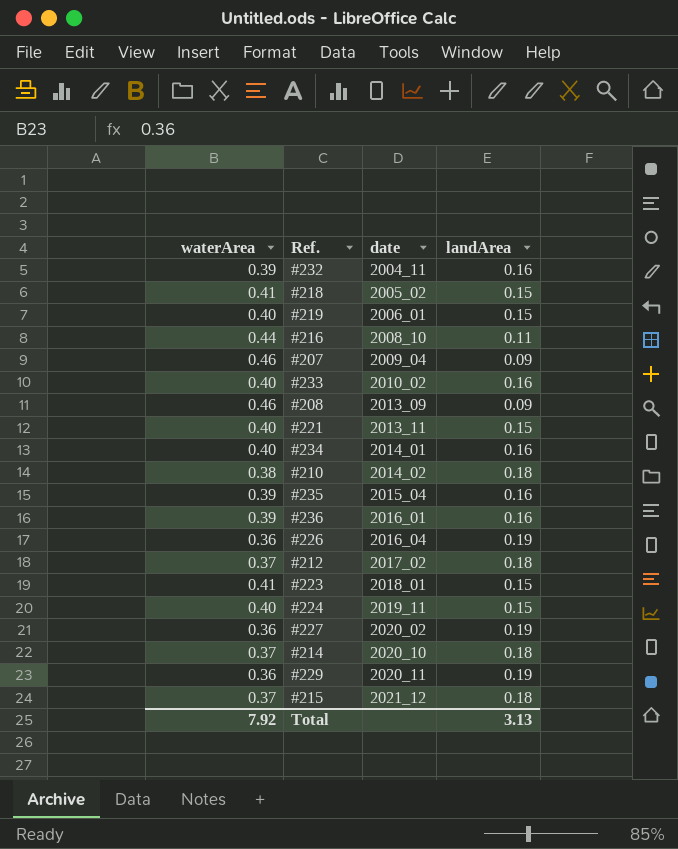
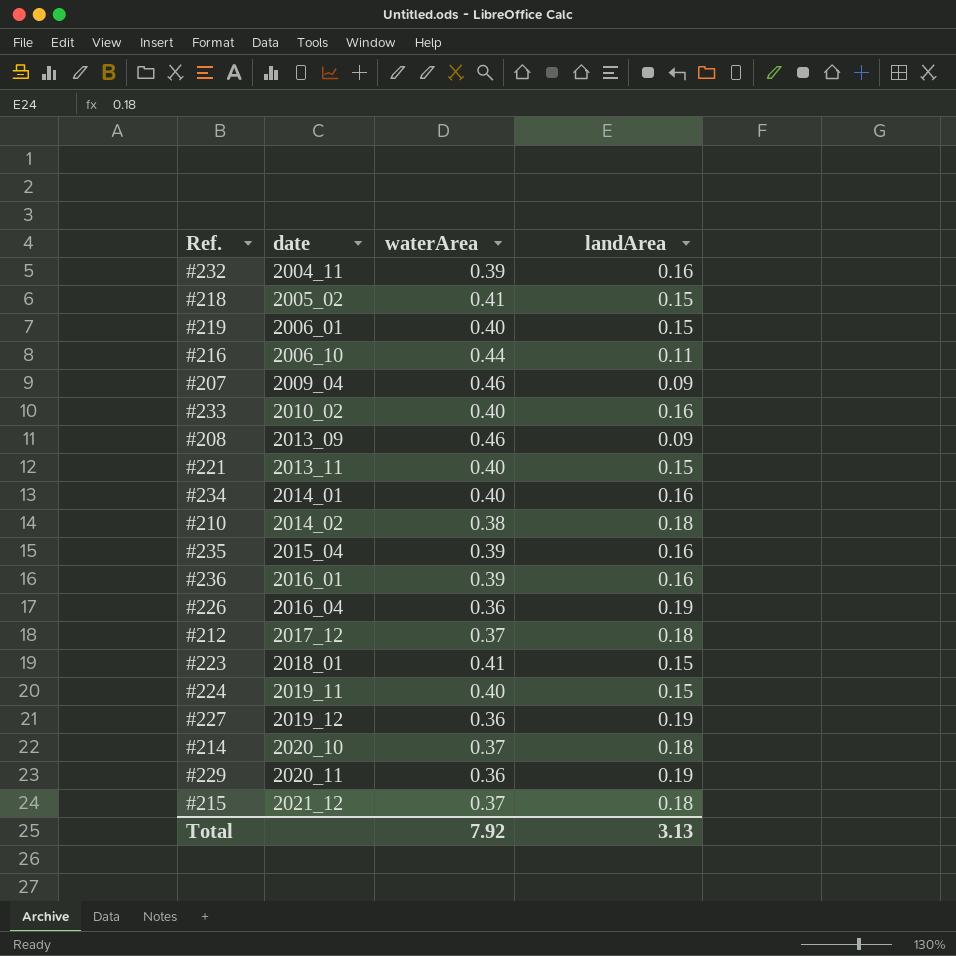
column waterArea | position: 1 -> 3
#216 | date: 2008_10 -> 2006_10
#212 | date: 2017_02 -> 2017_12
#227 | date: 2020_02 -> 2019_12

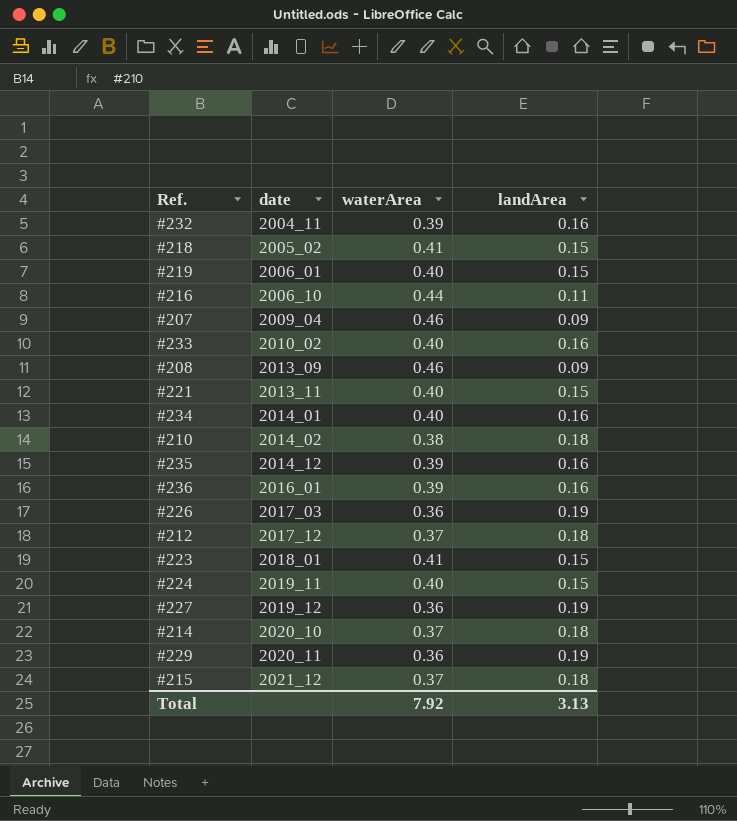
#235 | date: 2015_04 -> 2014_12
#226 | date: 2016_04 -> 2017_03

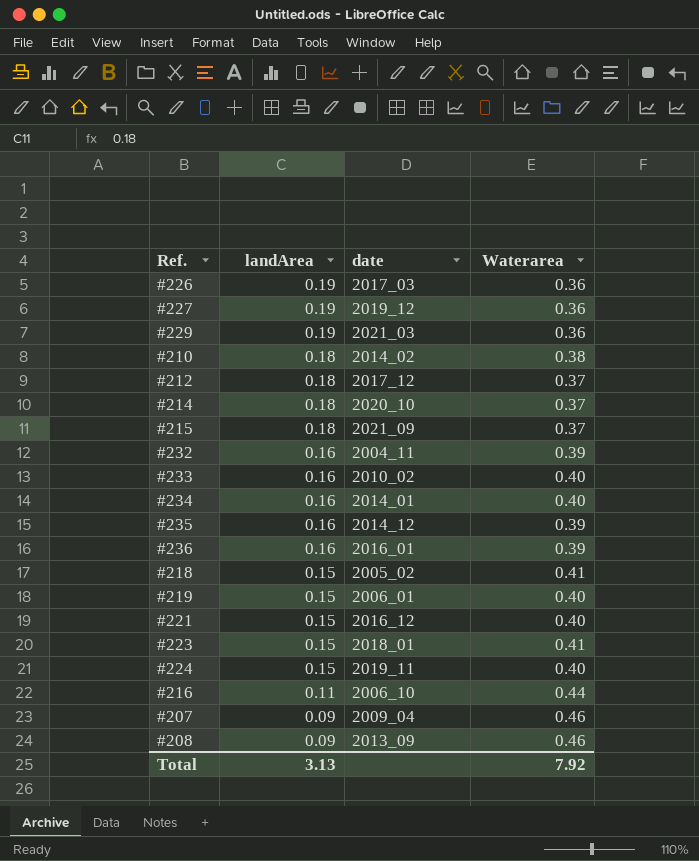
row order: date ascending -> landArea descending
column landArea | position: 4 -> 2
column name: waterArea -> Waterarea
#229 | date: 2020_11 -> 2021_03
#215 | date: 2021_12 -> 2021_09
#221 | date: 2013_11 -> 2016_12

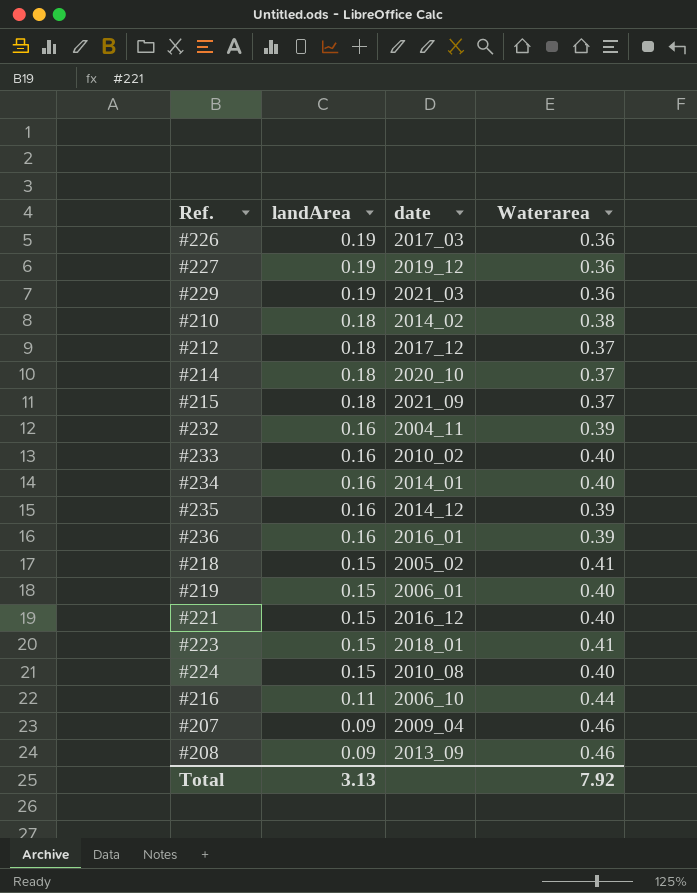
#224 | date: 2019_11 -> 2010_08

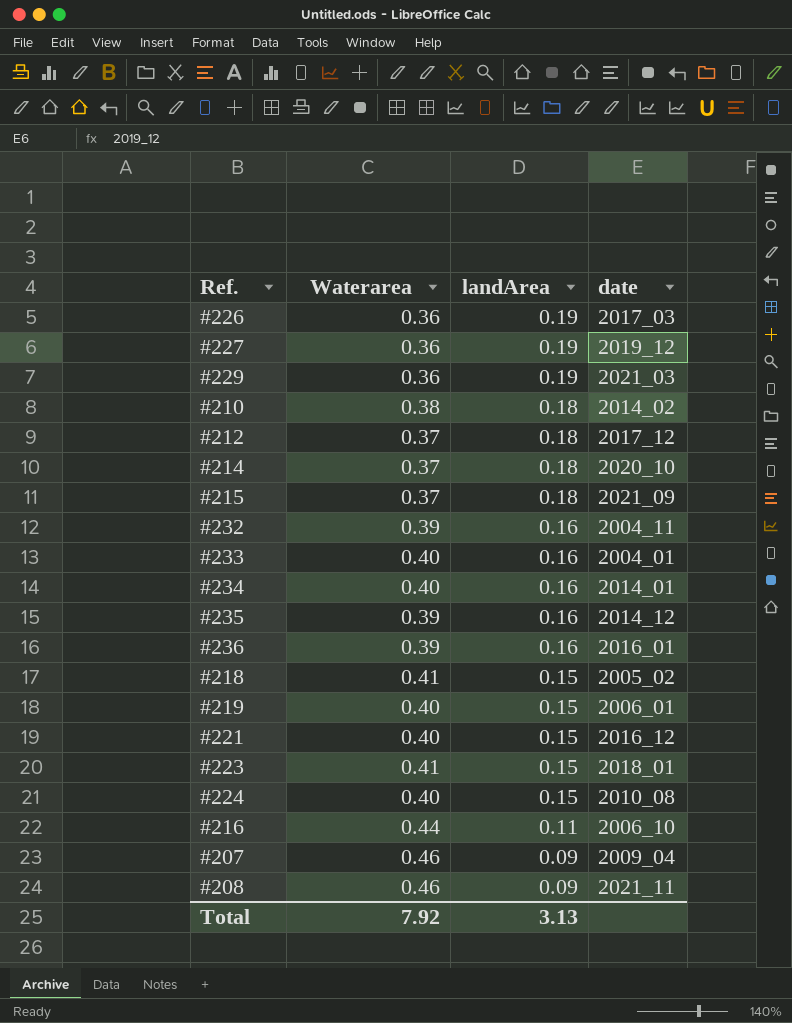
column Waterarea | position: 4 -> 2
#233 | date: 2010_02 -> 2004_01
#208 | date: 2013_09 -> 2021_11

